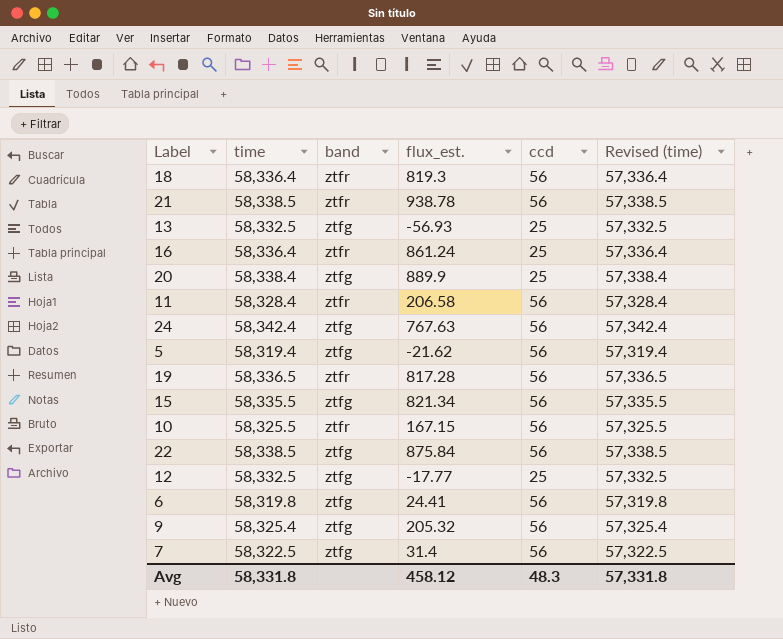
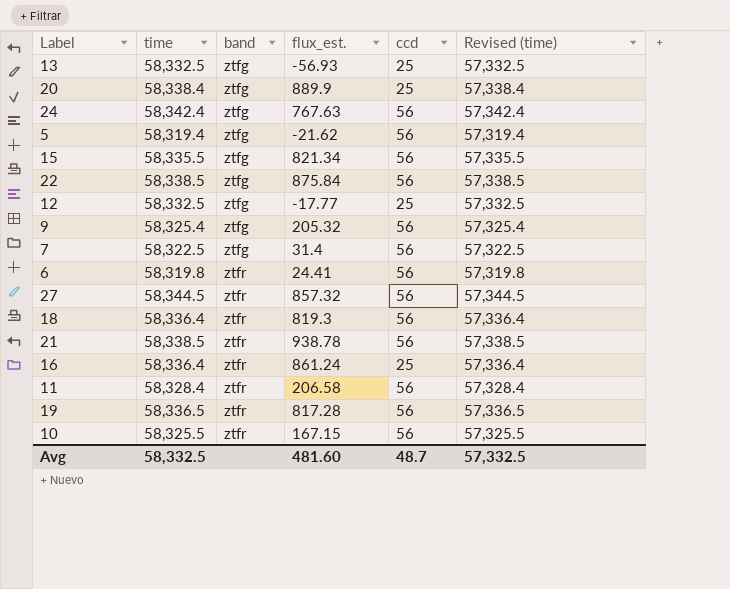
row order: none -> band ascending
6 | band: ztfg -> ztfr
row 27: none -> 58,344.5 | ztfr | 857.32 | 56 | 57,344.5
Avg | time: 58,331.8 -> 58,332.5
Avg | flux_est.: 458.12 -> 481.60
Avg | ccd: 48.3 -> 48.7
Avg | Revised (time): 57,331.8 -> 57,332.5

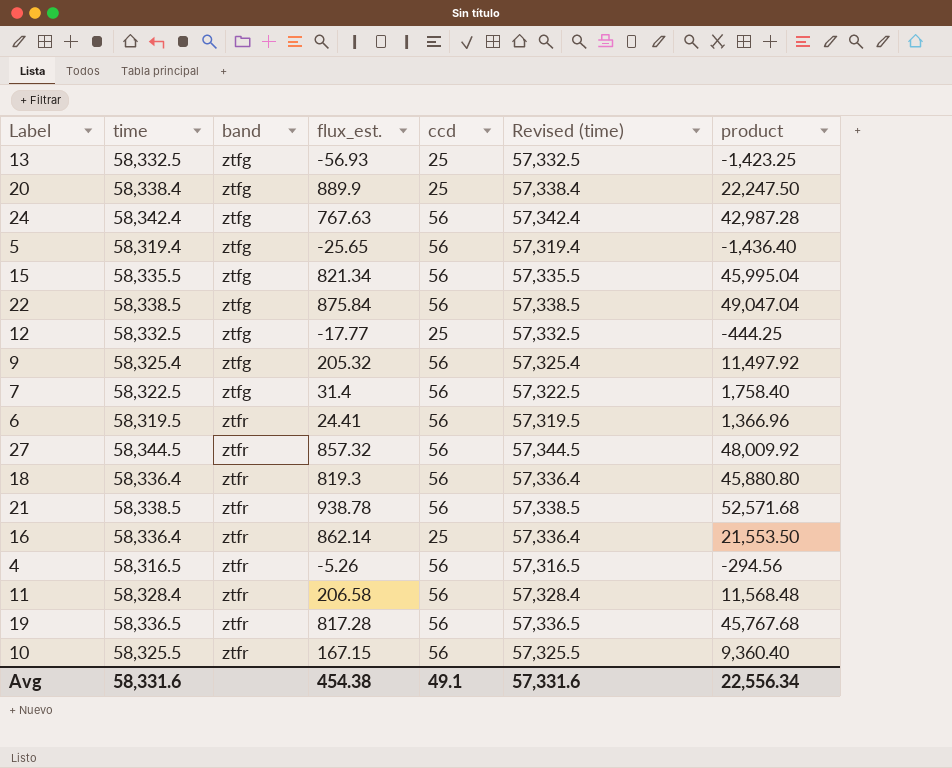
column product | formula: none -> [flux_est.] * [ccd]
5 | flux_est.: -21.62 -> -25.65
6 | time: 58,319.8 -> 58,319.5
6 | Revised (time): 57,319.8 -> 57,319.5
16 | flux_est.: 861.24 -> 862.14
row 4: none -> 58,316.5 | ztfr | -5.26 | 56 | 57,316.5 | -294.56
Avg | time: 58,332.5 -> 58,331.6
Avg | flux_est.: 481.60 -> 454.38
Avg | ccd: 48.7 -> 49.1
Avg | Revised (time): 57,332.5 -> 57,331.6

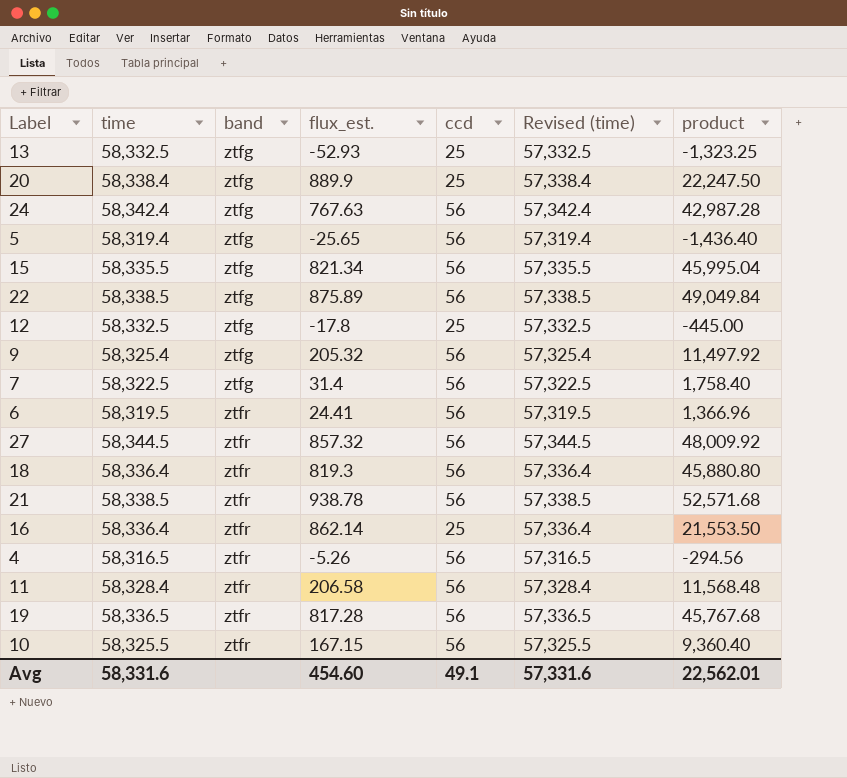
13 | flux_est.: -56.93 -> -52.93
13 | product: -1,423.25 -> -1,323.25
22 | flux_est.: 875.84 -> 875.89
22 | product: 49,047.04 -> 49,049.84
12 | flux_est.: -17.77 -> -17.8
12 | product: -444.25 -> -445.00
Avg | flux_est.: 454.38 -> 454.60
Avg | product: 22,556.34 -> 22,562.01

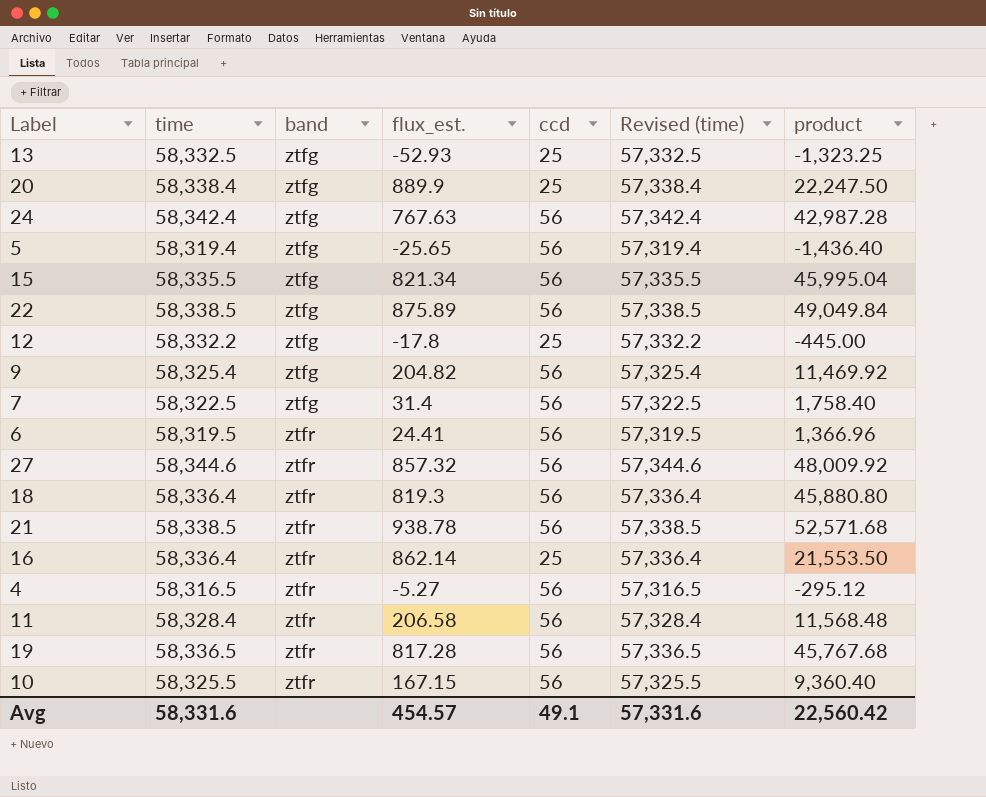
12 | time: 58,332.5 -> 58,332.2
12 | Revised (time): 57,332.5 -> 57,332.2
9 | flux_est.: 205.32 -> 204.82
9 | product: 11,497.92 -> 11,469.92
27 | time: 58,344.5 -> 58,344.6
27 | Revised (time): 57,344.5 -> 57,344.6
4 | flux_est.: -5.26 -> -5.27
4 | product: -294.56 -> -295.12
Avg | flux_est.: 454.60 -> 454.57
Avg | product: 22,562.01 -> 22,560.42

